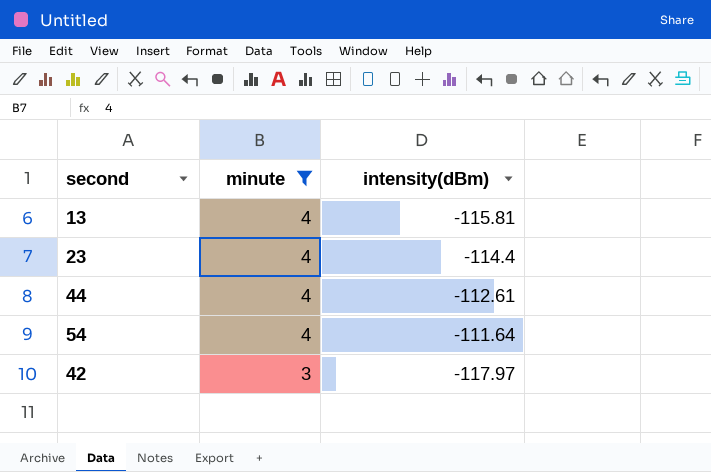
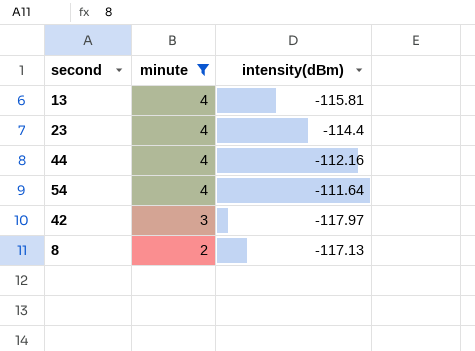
44 | intensity(dBm): -112.61 -> -112.16
row 8: none -> 2 | -117.13

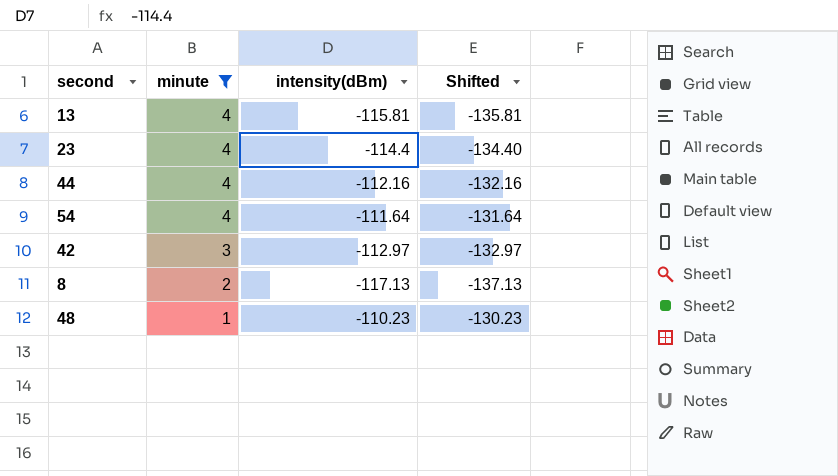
column Shifted | formula: none -> [intensity(dBm)] - 20
42 | intensity(dBm): -117.97 -> -112.97
row 48: none -> 1 | -110.23 | -130.23

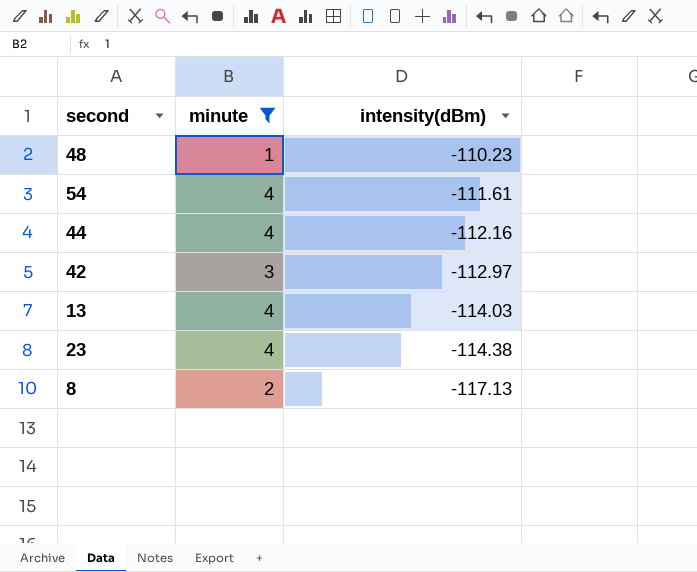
row order: minute descending -> intensity(dBm) descending
column Shifted | formula: [intensity(dBm)] - 20 -> none
54 | intensity(dBm): -111.64 -> -111.61
13 | intensity(dBm): -115.81 -> -114.03
23 | intensity(dBm): -114.4 -> -114.38

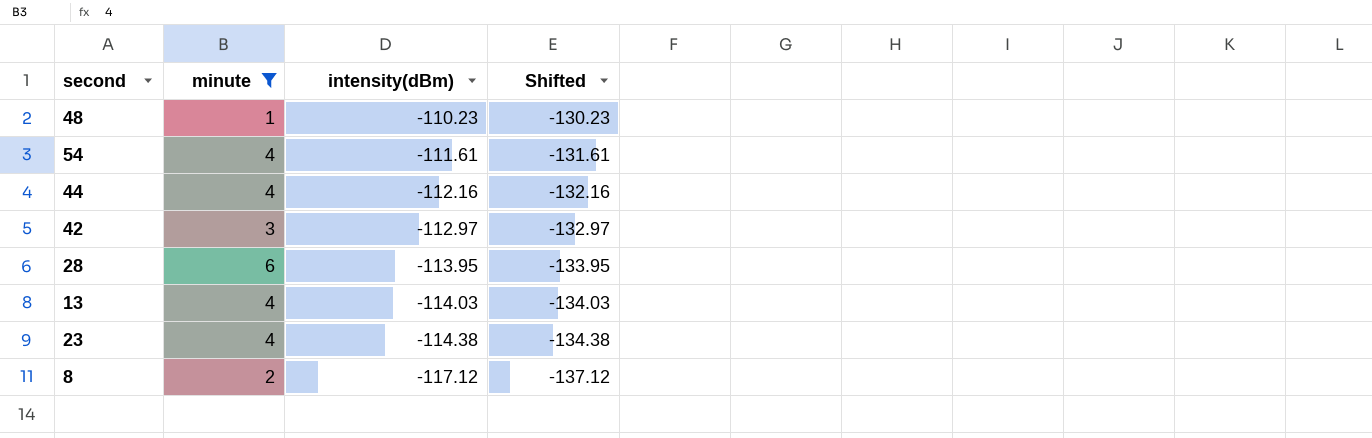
column Shifted | formula: none -> [intensity(dBm)] - 20
row 28: none -> 6 | -113.95 | -133.95
8 | intensity(dBm): -117.13 -> -117.12

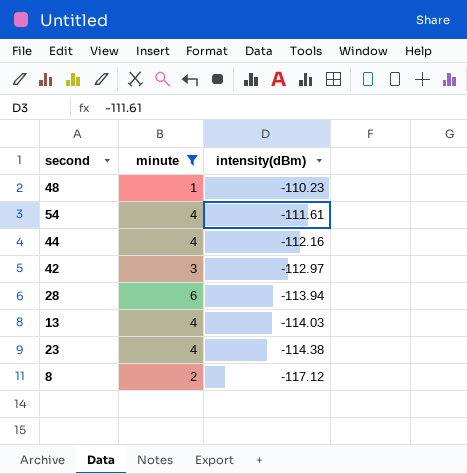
column Shifted | formula: [intensity(dBm)] - 20 -> none
28 | intensity(dBm): -113.95 -> -113.94

